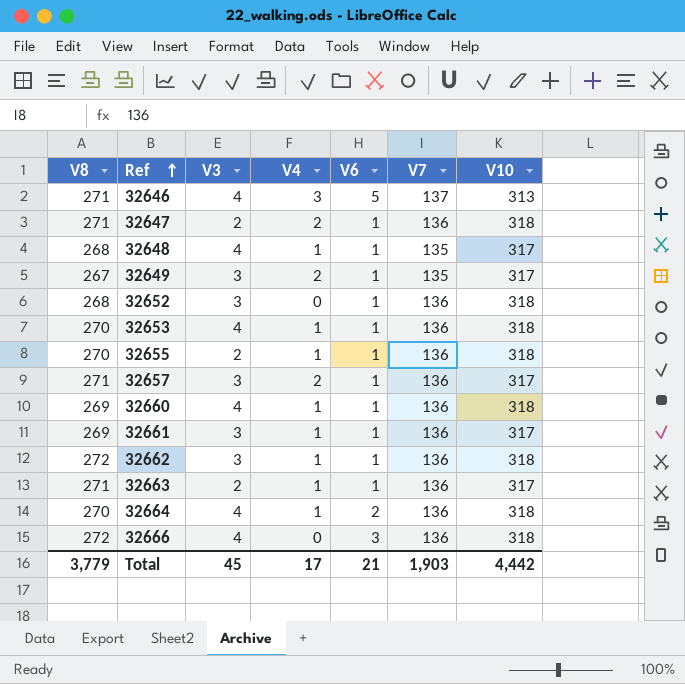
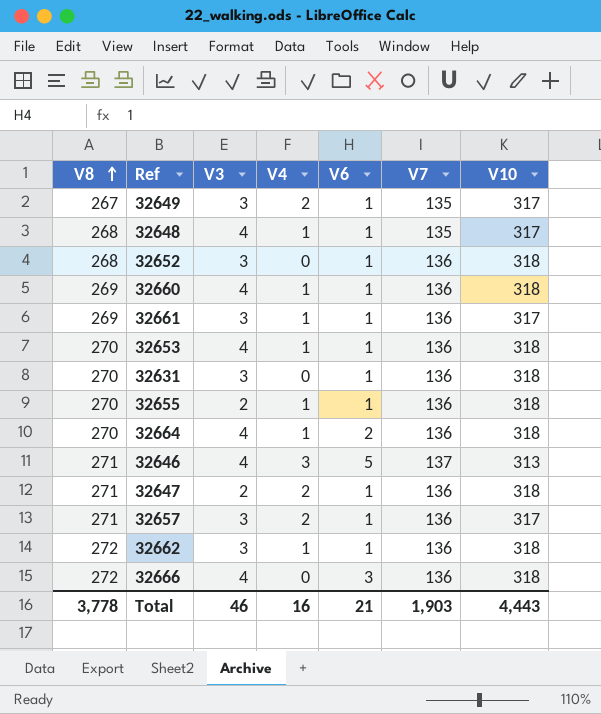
row order: Ref ascending -> V8 ascending
row 32663: 271 | 2 | 1 | 1 | 136 | 317 -> none
row 32631: none -> 270 | 3 | 0 | 1 | 136 | 318
Total | V8: 3,779 -> 3,778
Total | V3: 45 -> 46
Total | V4: 17 -> 16
Total | V10: 4,442 -> 4,443

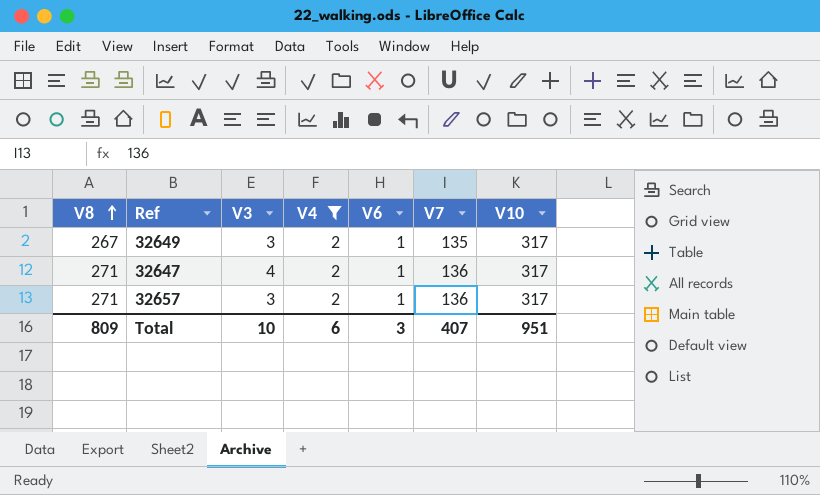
filter: none -> V4 = 2
32647 | V3: 2 -> 4
32647 | V10: 318 -> 317
Total | V8: 3,778 -> 809
Total | V3: 46 -> 10
Total | V4: 16 -> 6
Total | V6: 21 -> 3
Total | V7: 1,903 -> 407
Total | V10: 4,443 -> 951

